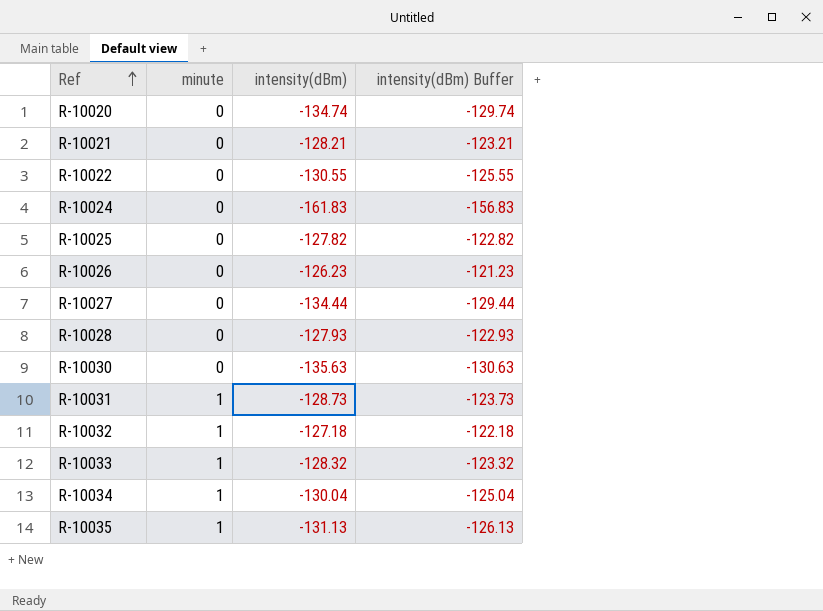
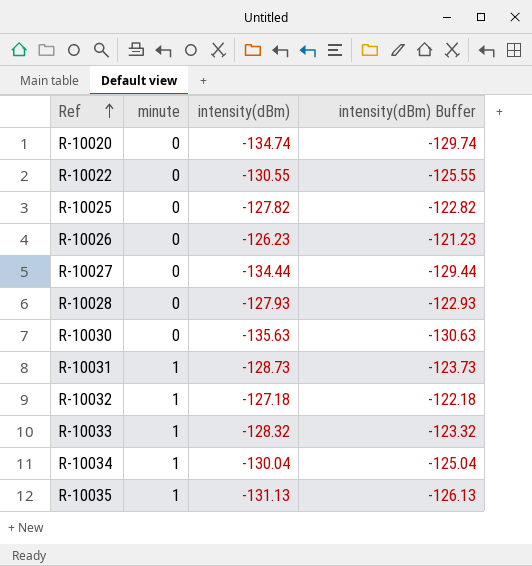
row R-10021: 0 | -128.21 | -123.21 -> none
row R-10024: 0 | -161.83 | -156.83 -> none

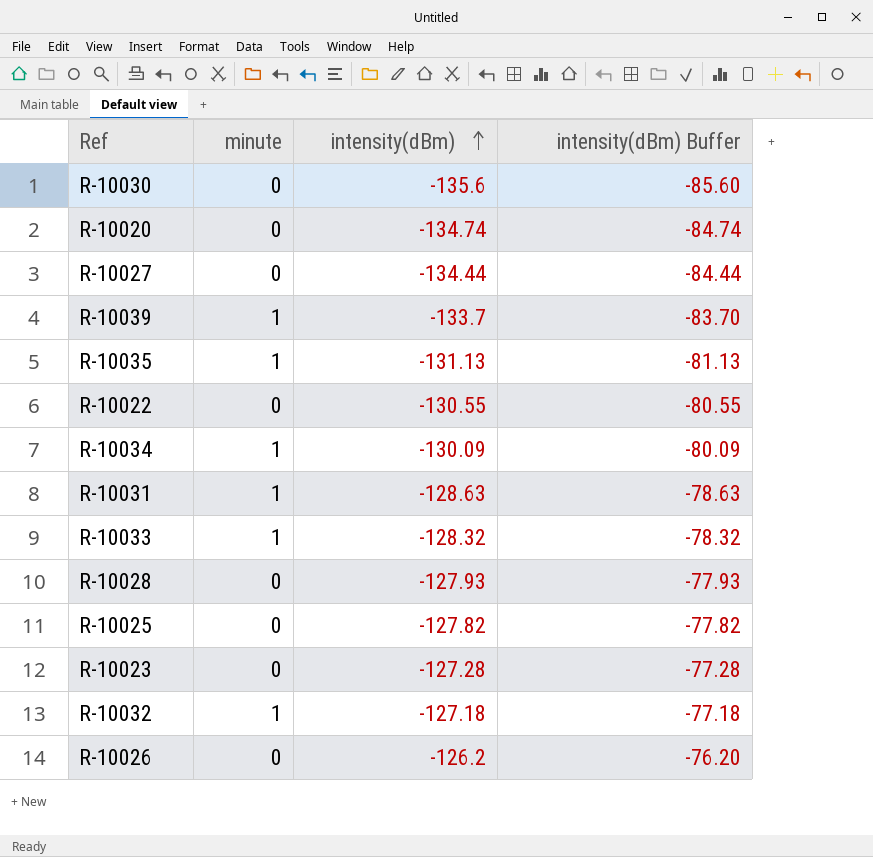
row order: Ref ascending -> intensity(dBm) ascending
column intensity(dBm) Buffer | formula: [intensity(dBm)] + 5 -> [intensity(dBm)] + 50
R-10030 | intensity(dBm): -135.63 -> -135.6
row R-10039: none -> 1 | -133.7 | -83.70
R-10034 | intensity(dBm): -130.04 -> -130.09
R-10031 | intensity(dBm): -128.73 -> -128.63
row R-10023: none -> 0 | -127.28 | -77.28
R-10026 | intensity(dBm): -126.23 -> -126.2

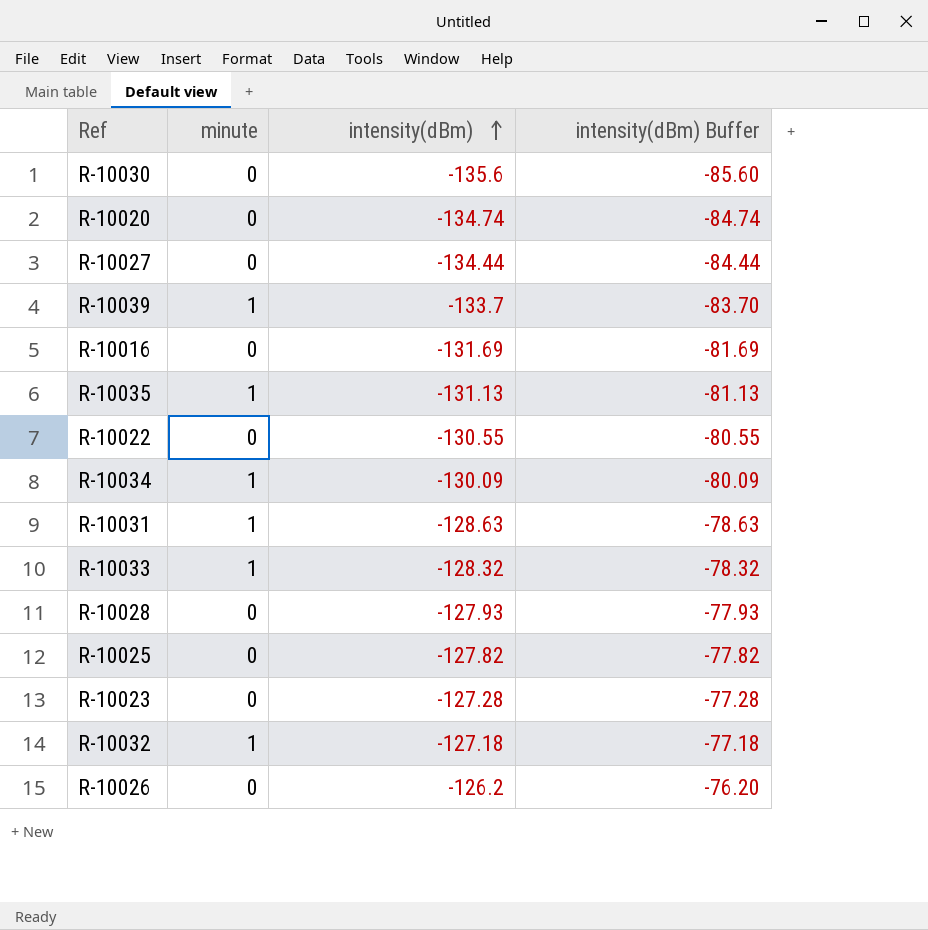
row R-10016: none -> 0 | -131.69 | -81.69

